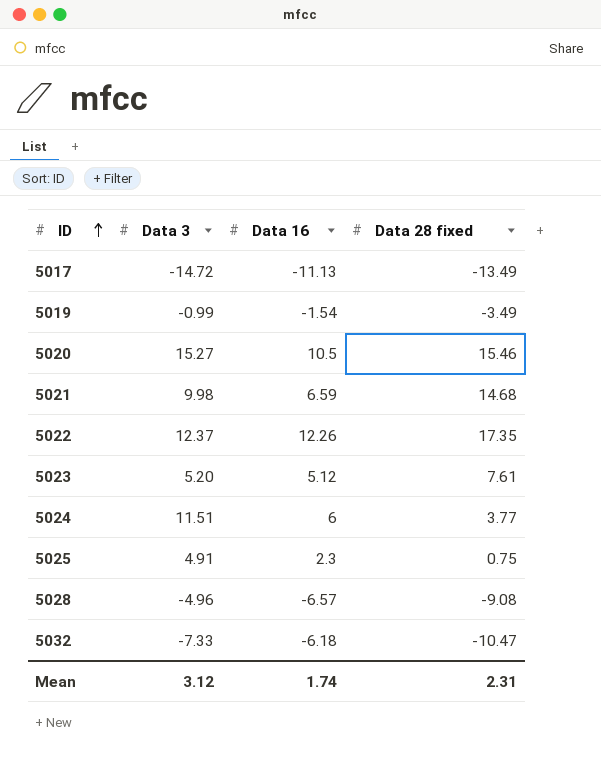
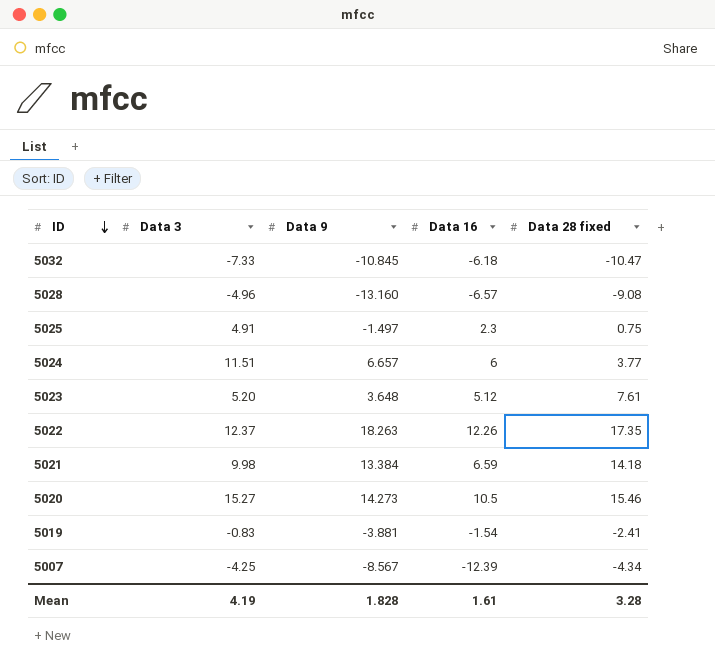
row order: ID ascending -> ID descending
column Data 9 | position: none -> 3
row 5017: -14.72 | -11.13 | -13.49 -> none
5021 | Data 28 fixed: 14.68 -> 14.18
5019 | Data 3: -0.99 -> -0.83
5019 | Data 28 fixed: -3.49 -> -2.41
row 5007: none -> -4.25 | -8.567 | -12.39 | -4.34
Mean | Data 3: 3.12 -> 4.19
Mean | Data 16: 1.74 -> 1.61
Mean | Data 28 fixed: 2.31 -> 3.28

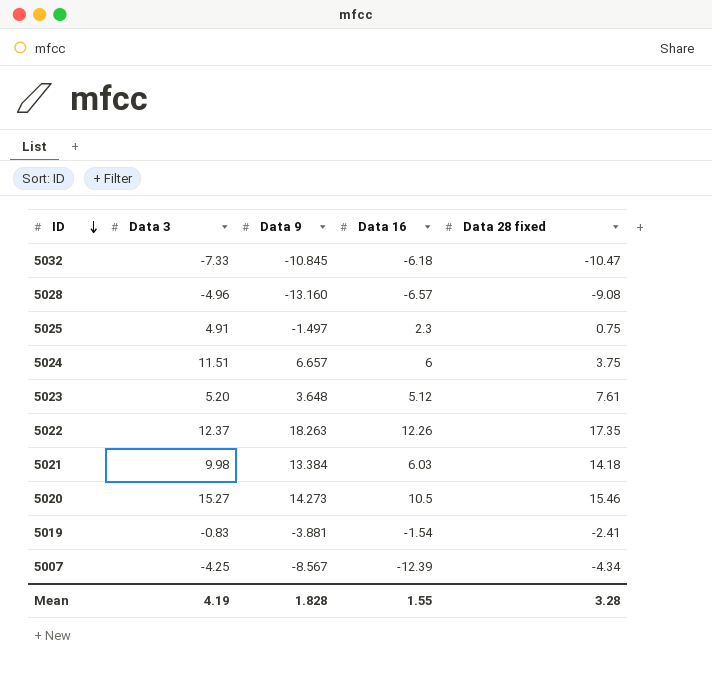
5024 | Data 28 fixed: 3.77 -> 3.75
5021 | Data 16: 6.59 -> 6.03
Mean | Data 16: 1.61 -> 1.55

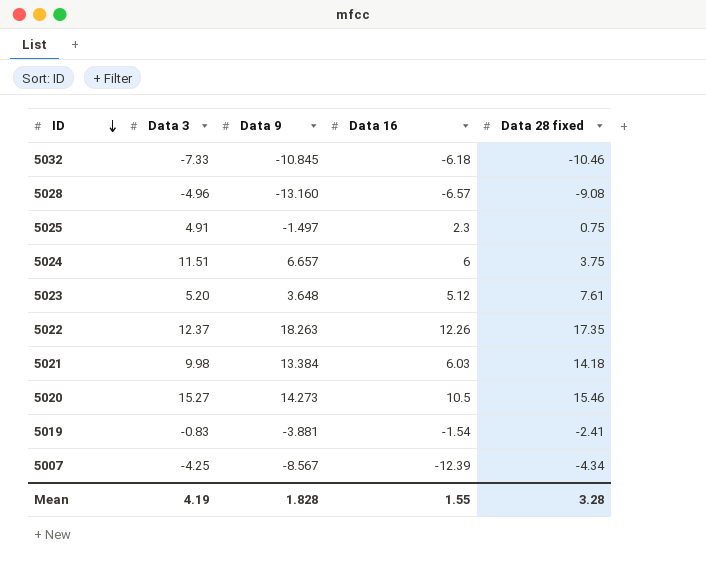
5032 | Data 28 fixed: -10.47 -> -10.46

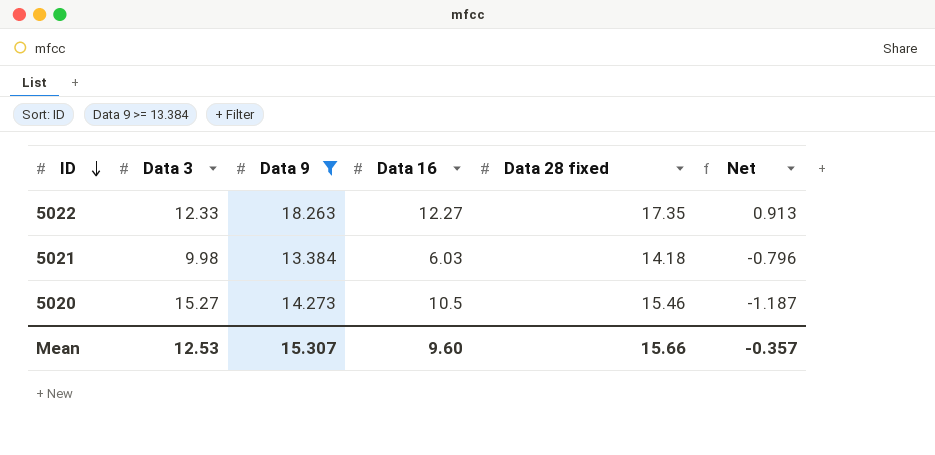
filter: none -> Data 9 >= 13.384
column Net | formula: none -> [Data 9] - [Data 28 fixed]
5022 | Data 3: 12.37 -> 12.33
5022 | Data 16: 12.26 -> 12.27
Mean | Data 3: 4.19 -> 12.53
Mean | Data 9: 1.828 -> 15.307
Mean | Data 16: 1.55 -> 9.60
Mean | Data 28 fixed: 3.28 -> 15.66

